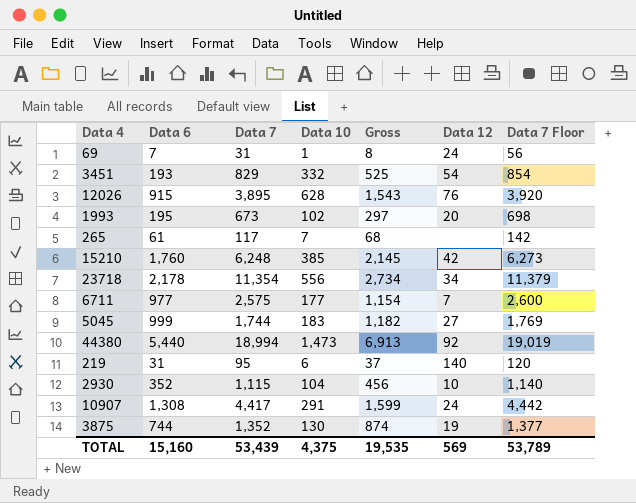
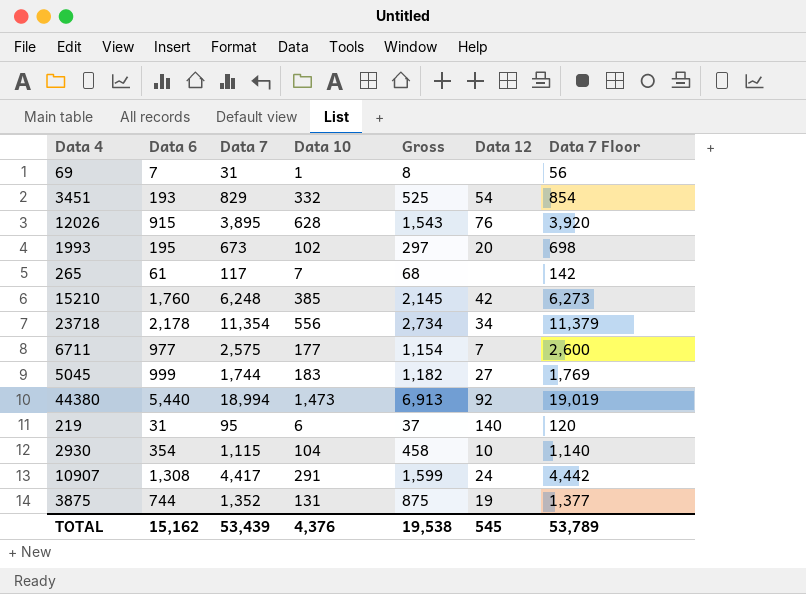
69 | Data 12: 24 -> none
2930 | Data 6: 352 -> 354
2930 | Gross: 456 -> 458
3875 | Data 10: 130 -> 131
3875 | Gross: 874 -> 875
TOTAL | Data 6: 15,160 -> 15,162
TOTAL | Data 10: 4,375 -> 4,376
TOTAL | Gross: 19,535 -> 19,538
TOTAL | Data 12: 569 -> 545

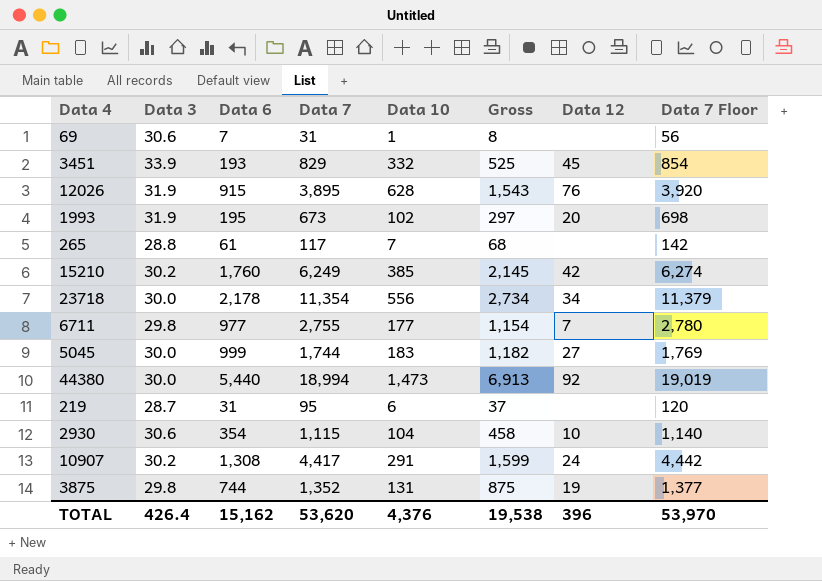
column Data 3 | position: none -> 2
3451 | Data 12: 54 -> 45
15210 | Data 7: 6,248 -> 6,249
15210 | Data 7 Floor: 6,273 -> 6,274
6711 | Data 7: 2,575 -> 2,755
6711 | Data 7 Floor: 2,600 -> 2,780
219 | Data 12: 140 -> none
TOTAL | Data 7: 53,439 -> 53,620
TOTAL | Data 12: 545 -> 396
TOTAL | Data 7 Floor: 53,789 -> 53,970

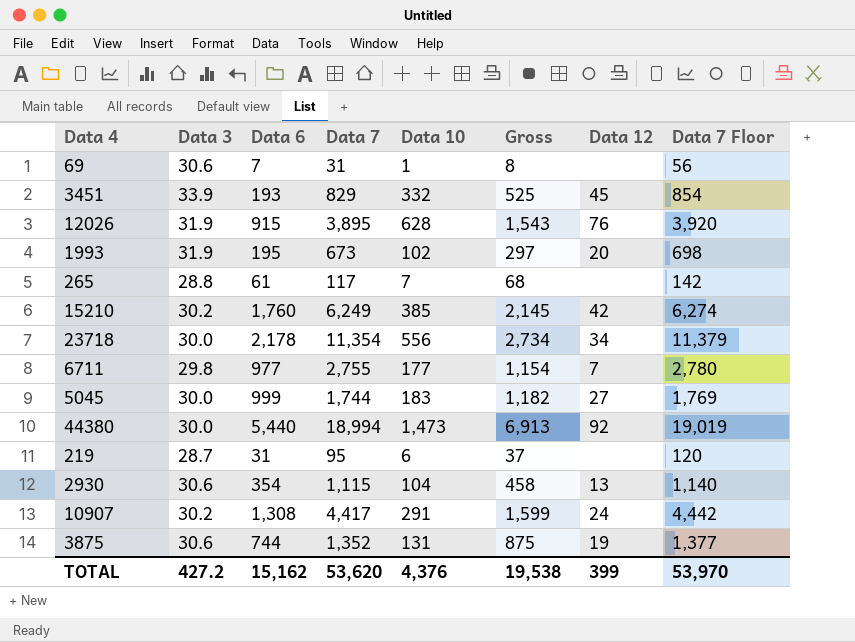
2930 | Data 12: 10 -> 13
3875 | Data 3: 29.8 -> 30.6
TOTAL | Data 3: 426.4 -> 427.2
TOTAL | Data 12: 396 -> 399

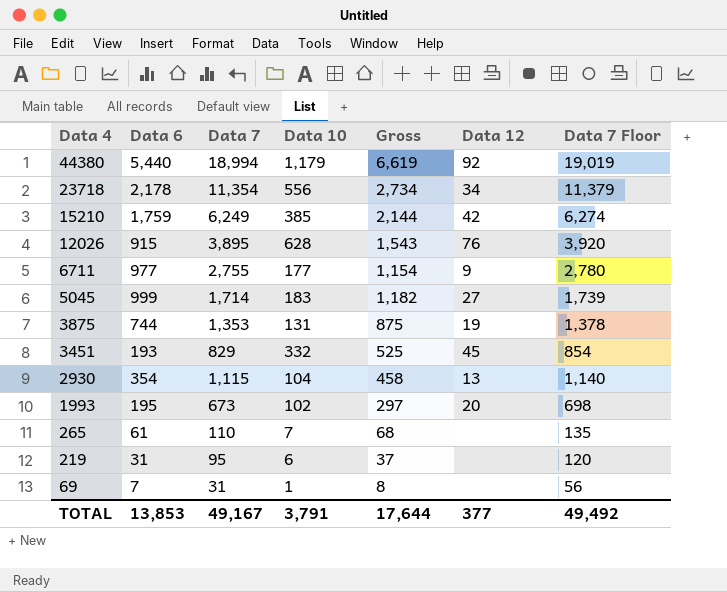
row order: none -> Data 4 descending
column Data 3 | position: 2 -> none
row 10907: 30.2 | 1,308 | 4,417 | 291 | 1,599 | 24 | 4,442 -> none
44380 | Data 10: 1,473 -> 1,179
44380 | Gross: 6,913 -> 6,619
15210 | Data 6: 1,760 -> 1,759
15210 | Gross: 2,145 -> 2,144
6711 | Data 12: 7 -> 9
5045 | Data 7: 1,744 -> 1,714
5045 | Data 7 Floor: 1,769 -> 1,739
3875 | Data 7: 1,352 -> 1,353
3875 | Data 7 Floor: 1,377 -> 1,378
265 | Data 7: 117 -> 110
265 | Data 7 Floor: 142 -> 135
TOTAL | Data 6: 15,162 -> 13,853
TOTAL | Data 7: 53,620 -> 49,167
TOTAL | Data 10: 4,376 -> 3,791
TOTAL | Gross: 19,538 -> 17,644
TOTAL | Data 12: 399 -> 377
TOTAL | Data 7 Floor: 53,970 -> 49,492

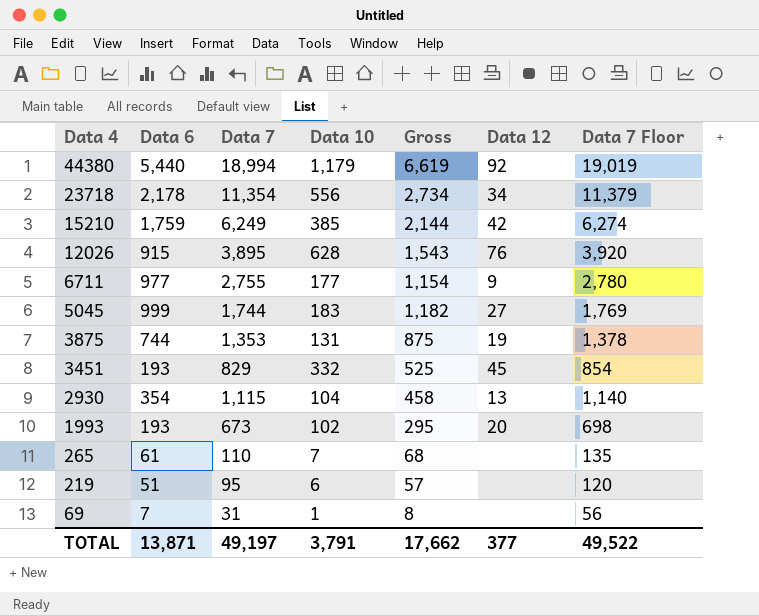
5045 | Data 7: 1,714 -> 1,744
5045 | Data 7 Floor: 1,739 -> 1,769
1993 | Data 6: 195 -> 193
1993 | Gross: 297 -> 295
219 | Data 6: 31 -> 51
219 | Gross: 37 -> 57
TOTAL | Data 6: 13,853 -> 13,871
TOTAL | Data 7: 49,167 -> 49,197
TOTAL | Gross: 17,644 -> 17,662
TOTAL | Data 7 Floor: 49,492 -> 49,522

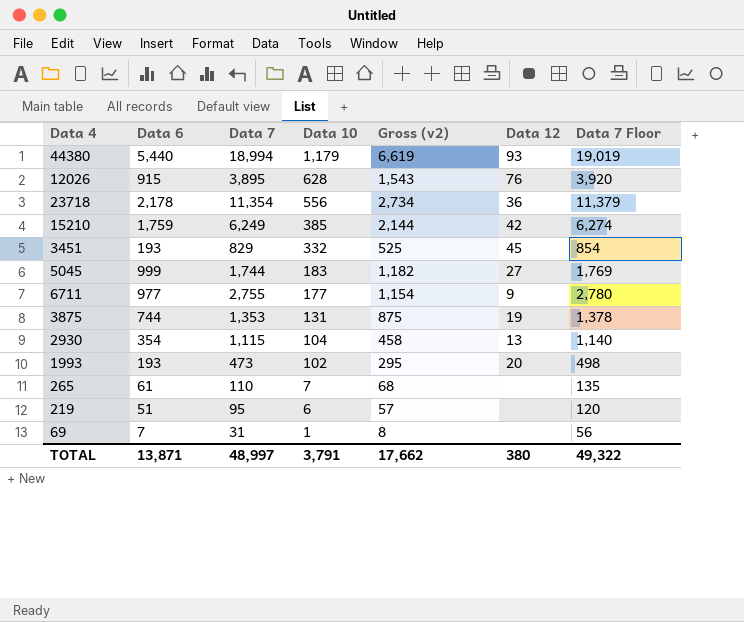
row order: Data 4 descending -> Data 10 descending
column name: Gross -> Gross (v2)
44380 | Data 12: 92 -> 93
23718 | Data 12: 34 -> 36
1993 | Data 7: 673 -> 473
1993 | Data 7 Floor: 698 -> 498
TOTAL | Data 7: 49,197 -> 48,997
TOTAL | Data 12: 377 -> 380
TOTAL | Data 7 Floor: 49,522 -> 49,322

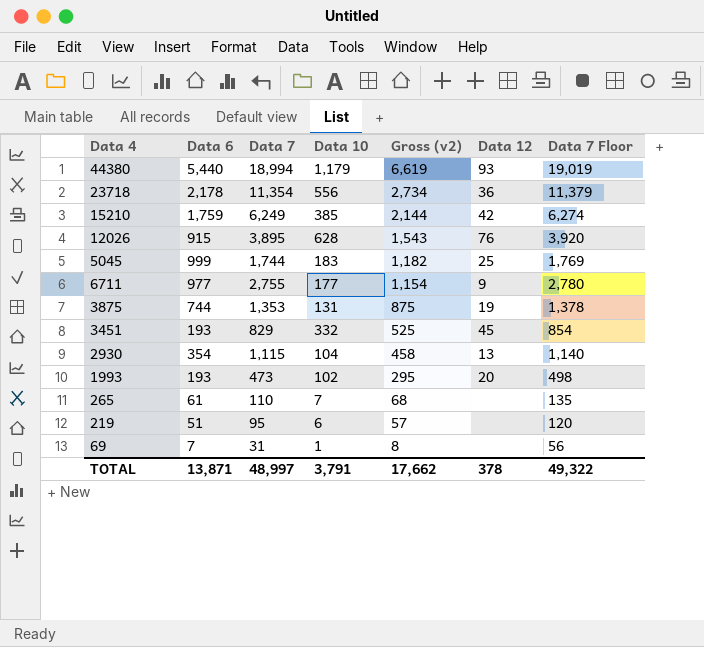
row order: Data 10 descending -> Gross (v2) descending
5045 | Data 12: 27 -> 25
TOTAL | Data 12: 380 -> 378

